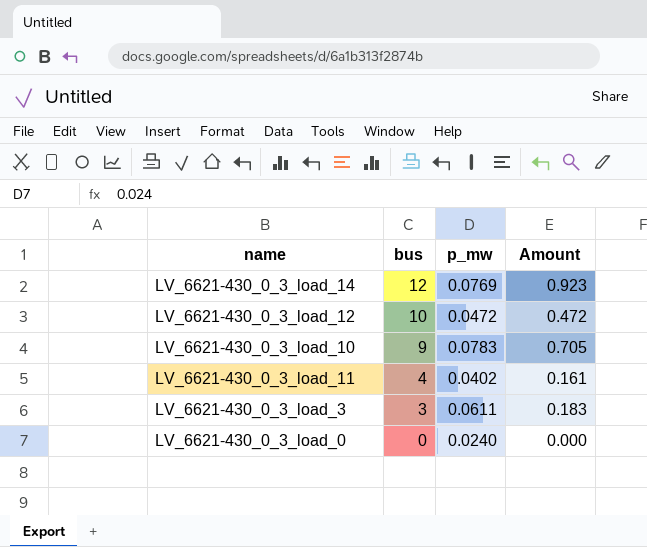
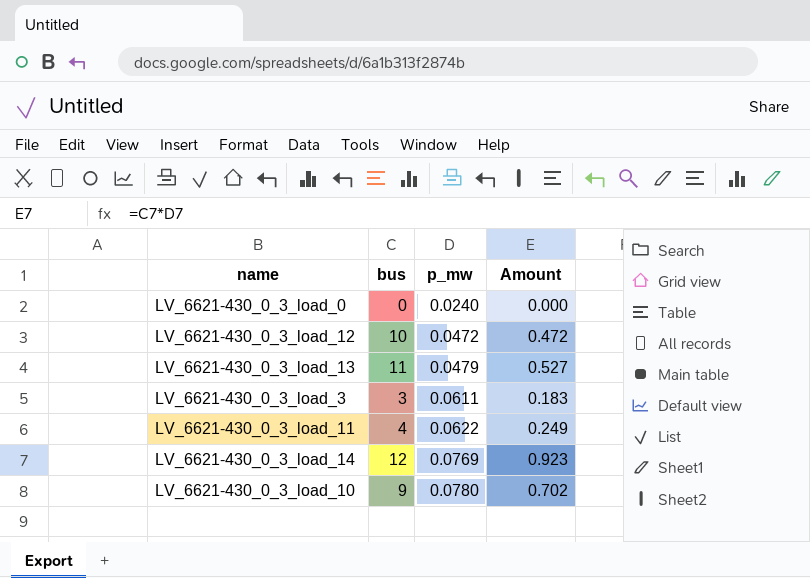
row order: bus descending -> p_mw ascending
row LV_6621-430_0_3_load_13: none -> 11 | 0.0479 | 0.527
LV_6621-430_0_3_load_11 | p_mw: 0.0402 -> 0.0622
LV_6621-430_0_3_load_11 | Amount: 0.161 -> 0.249
LV_6621-430_0_3_load_10 | p_mw: 0.0783 -> 0.0780
LV_6621-430_0_3_load_10 | Amount: 0.705 -> 0.702

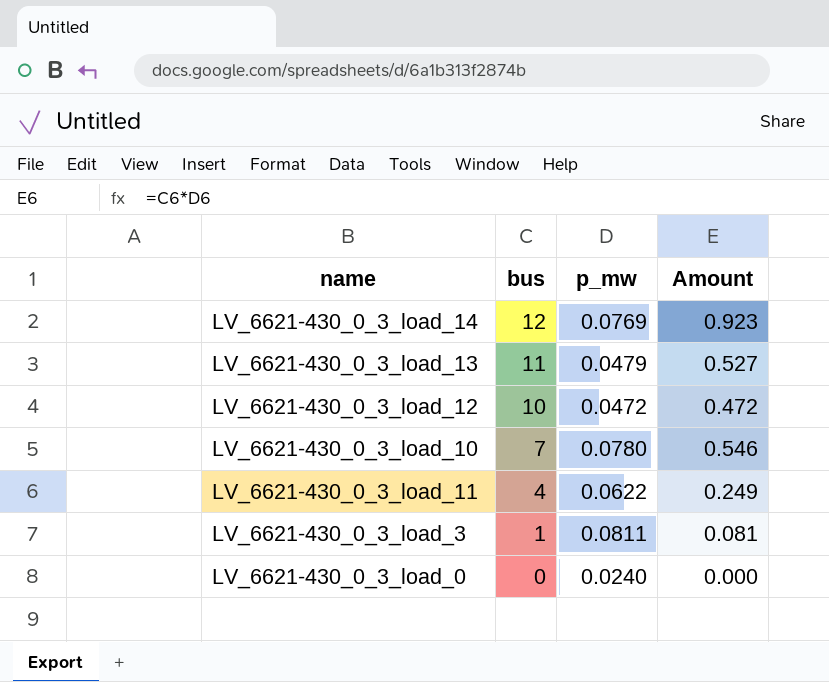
row order: p_mw ascending -> bus descending
LV_6621-430_0_3_load_10 | bus: 9 -> 7
LV_6621-430_0_3_load_10 | Amount: 0.702 -> 0.546
LV_6621-430_0_3_load_3 | bus: 3 -> 1
LV_6621-430_0_3_load_3 | p_mw: 0.0611 -> 0.0811
LV_6621-430_0_3_load_3 | Amount: 0.183 -> 0.081

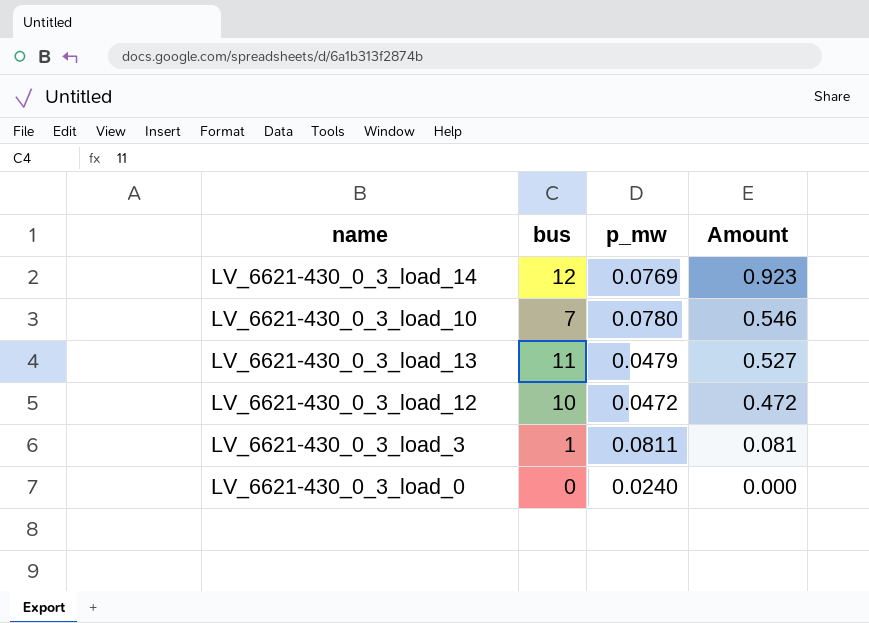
row order: bus descending -> Amount descending
row LV_6621-430_0_3_load_11: 4 | 0.0622 | 0.249 -> none

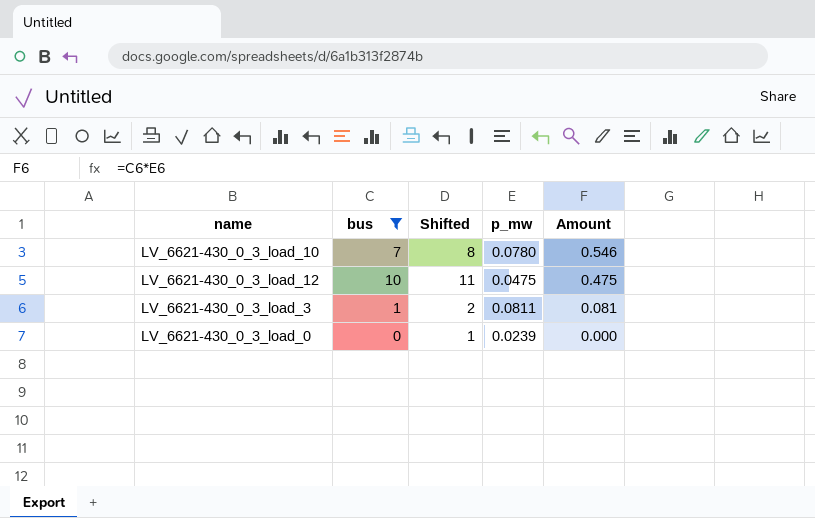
filter: none -> bus <= 10
column Shifted | formula: none -> [bus] + 1
LV_6621-430_0_3_load_12 | p_mw: 0.0472 -> 0.0475
LV_6621-430_0_3_load_12 | Amount: 0.472 -> 0.475
LV_6621-430_0_3_load_0 | p_mw: 0.0240 -> 0.0239

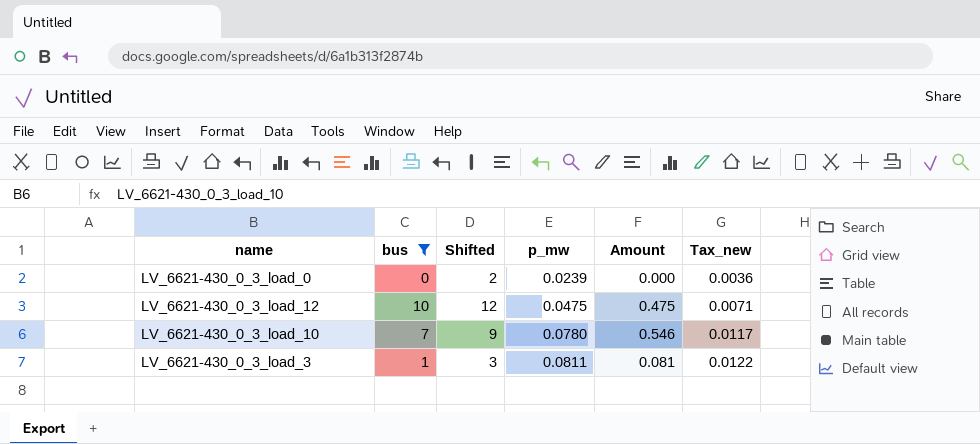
row order: Amount descending -> p_mw ascending
column Shifted | formula: [bus] + 1 -> [bus] + 2
column Tax_new | formula: none -> [p_mw] * 0.15

